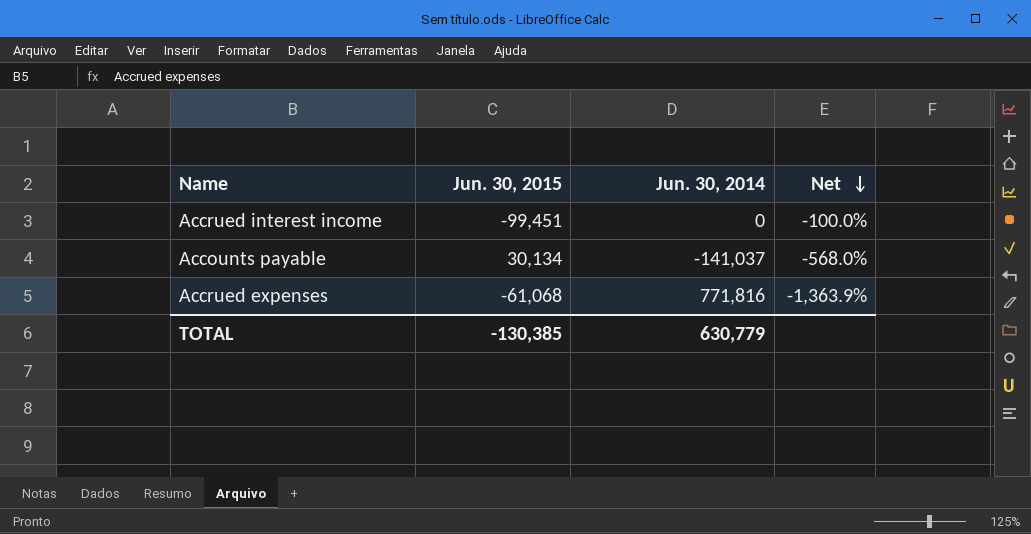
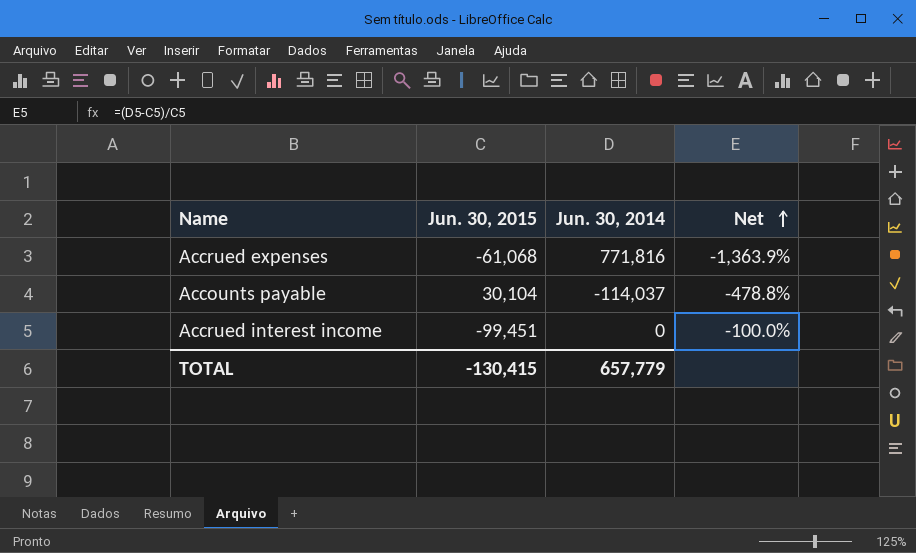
row order: Net descending -> Net ascending
Accounts payable | Jun. 30, 2015: 30,134 -> 30,104
Accounts payable | Jun. 30, 2014: -141,037 -> -114,037
Accounts payable | Net: -568.0% -> -478.8%
TOTAL | Jun. 30, 2015: -130,385 -> -130,415
TOTAL | Jun. 30, 2014: 630,779 -> 657,779

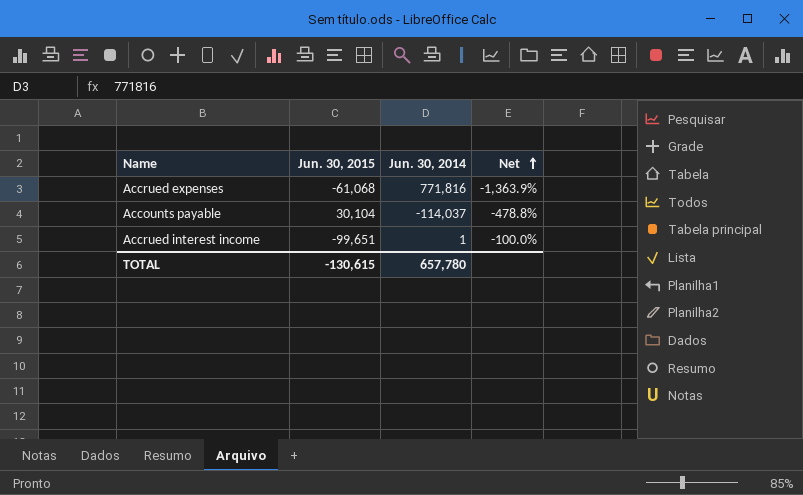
Accrued interest income | Jun. 30, 2015: -99,451 -> -99,651
Accrued interest income | Jun. 30, 2014: 0 -> 1
TOTAL | Jun. 30, 2015: -130,415 -> -130,615
TOTAL | Jun. 30, 2014: 657,779 -> 657,780

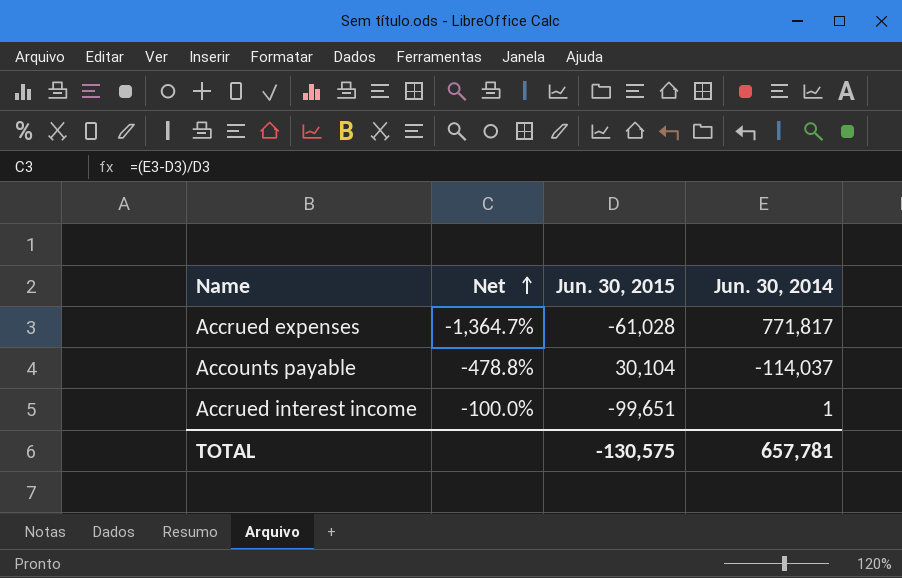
column Net | position: 4 -> 2
Accrued expenses | Net: -1,363.9% -> -1,364.7%
Accrued expenses | Jun. 30, 2015: -61,068 -> -61,028
Accrued expenses | Jun. 30, 2014: 771,816 -> 771,817
TOTAL | Jun. 30, 2015: -130,615 -> -130,575
TOTAL | Jun. 30, 2014: 657,780 -> 657,781

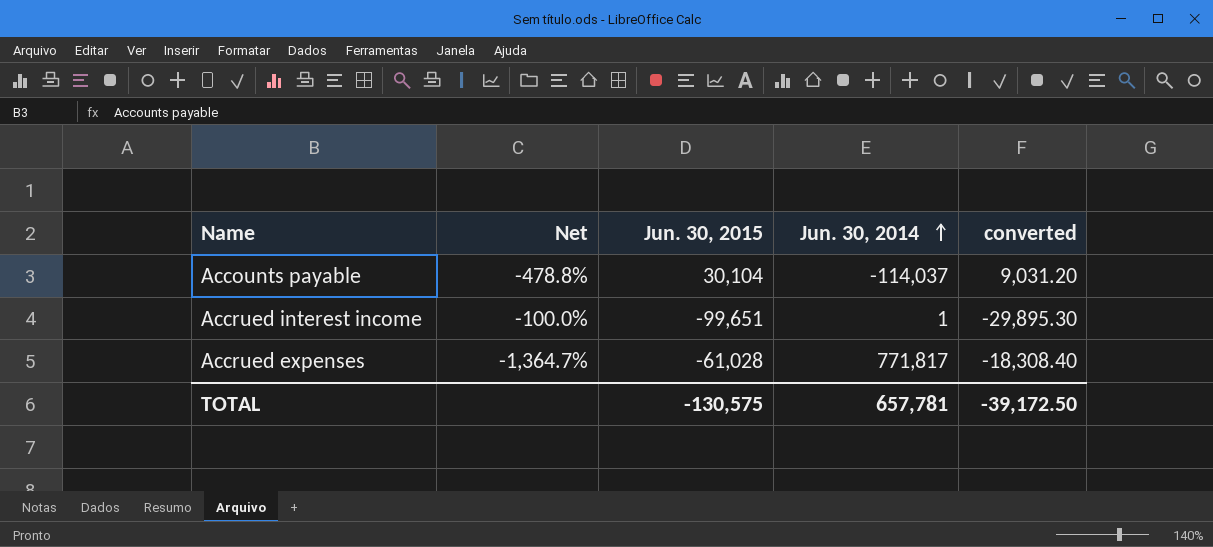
row order: Net ascending -> Jun. 30, 2014 ascending
column converted | formula: none -> [Jun. 30, 2015] * 0.3

